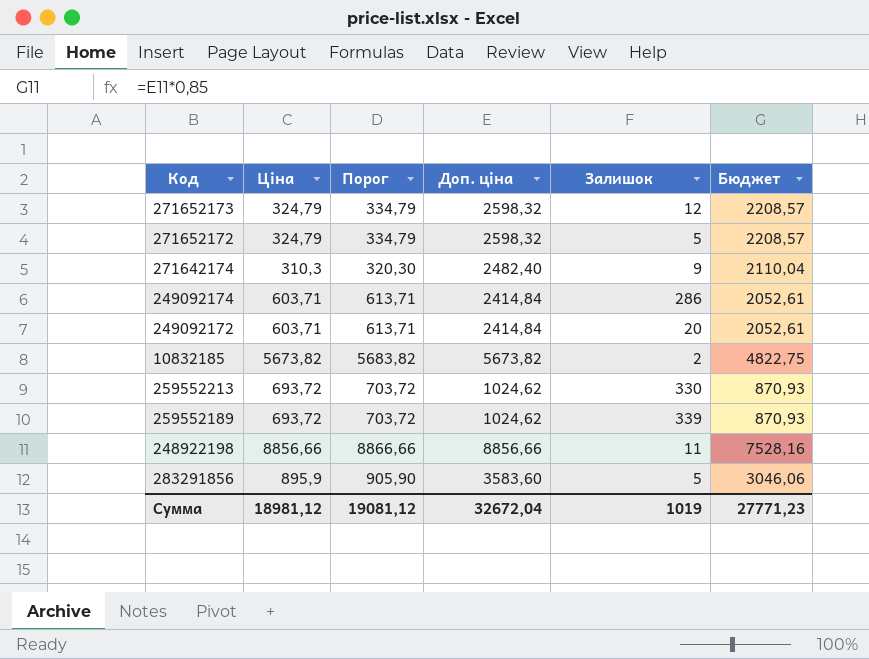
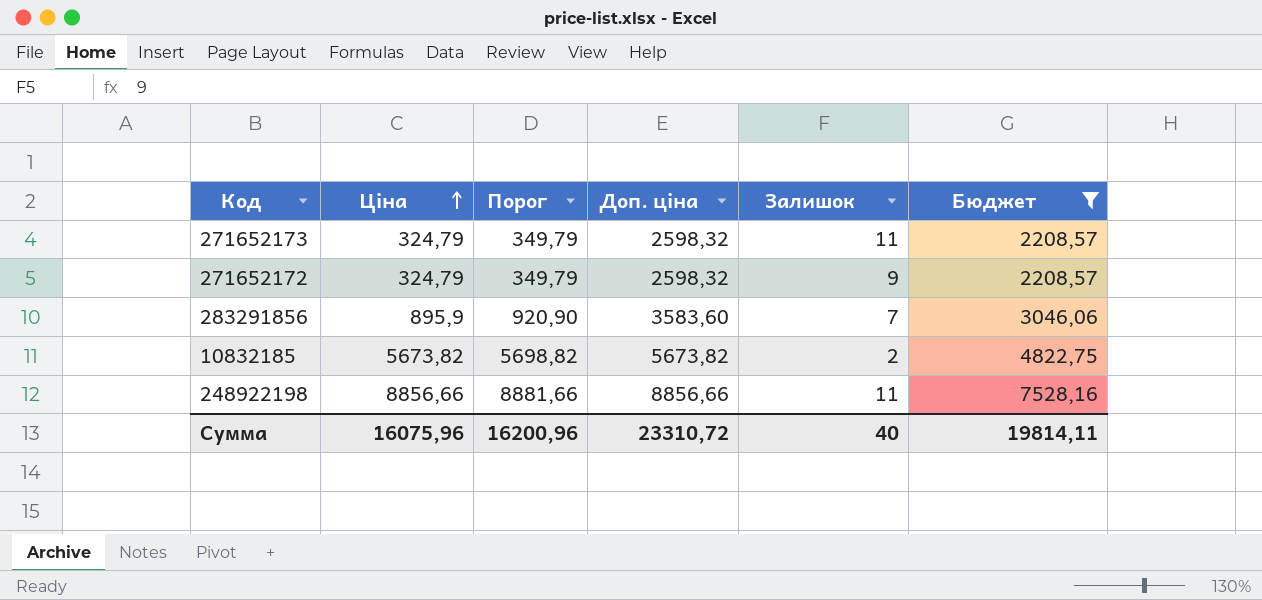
filter: none -> Бюджет >= 2208,57
row order: none -> Ціна ascending
column Порог | formula: [Ціна] + 10 -> [Ціна] + 25
271652173 | Залишок: 12 -> 11
271652172 | Залишок: 5 -> 9
283291856 | Залишок: 5 -> 7
Сумма | Ціна: 18981,12 -> 16075,96
Сумма | Порог: 19081,12 -> 16200,96
Сумма | Доп. ціна: 32672,04 -> 23310,72
Сумма | Залишок: 1019 -> 40
Сумма | Бюджет: 27771,23 -> 19814,11

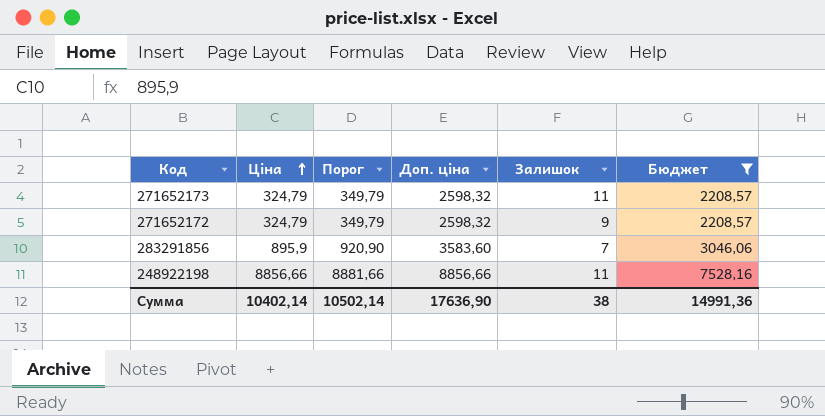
row 10832185: 5673,82 | 5698,82 | 5673,82 | 2 | 4822,75 -> none
Сумма | Ціна: 16075,96 -> 10402,14
Сумма | Порог: 16200,96 -> 10502,14
Сумма | Доп. ціна: 23310,72 -> 17636,90
Сумма | Залишок: 40 -> 38
Сумма | Бюджет: 19814,11 -> 14991,36

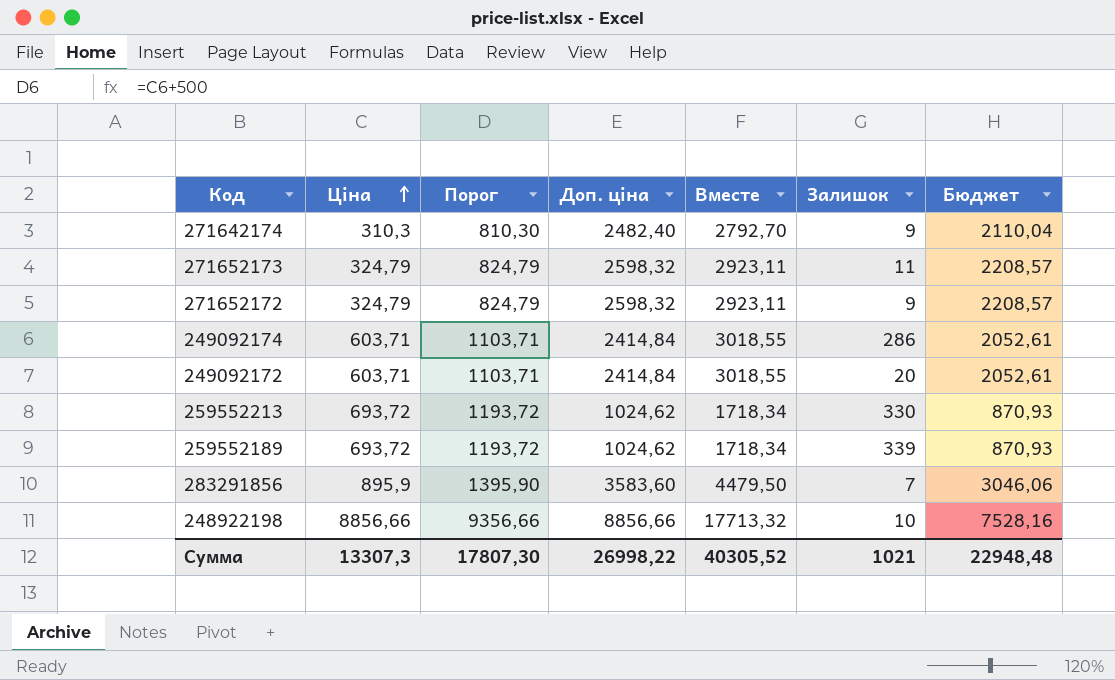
filter: Бюджет >= 2208,57 -> none
column Порог | formula: [Ціна] + 25 -> [Ціна] + 500
column Вместе | formula: none -> [Ціна] + [Доп. ціна]
248922198 | Залишок: 11 -> 10
Сумма | Ціна: 10402,14 -> 13307,3
Сумма | Порог: 10502,14 -> 17807,30
Сумма | Доп. ціна: 17636,90 -> 26998,22
Сумма | Залишок: 38 -> 1021
Сумма | Бюджет: 14991,36 -> 22948,48

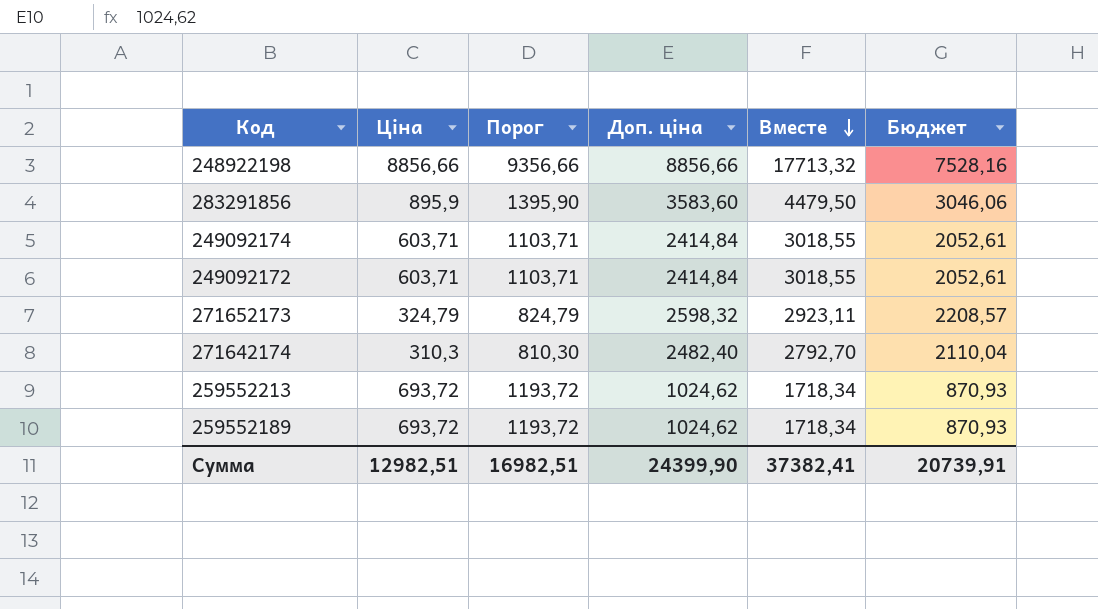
row order: Ціна ascending -> Вместе descending
column Залишок | position: 6 -> none
row 271652172: 324,79 | 824,79 | 2598,32 | 2923,11 | 9 | 2208,57 -> none
Сумма | Ціна: 13307,3 -> 12982,51
Сумма | Порог: 17807,30 -> 16982,51
Сумма | Доп. ціна: 26998,22 -> 24399,90
Сумма | Вместе: 40305,52 -> 37382,41
Сумма | Бюджет: 22948,48 -> 20739,91

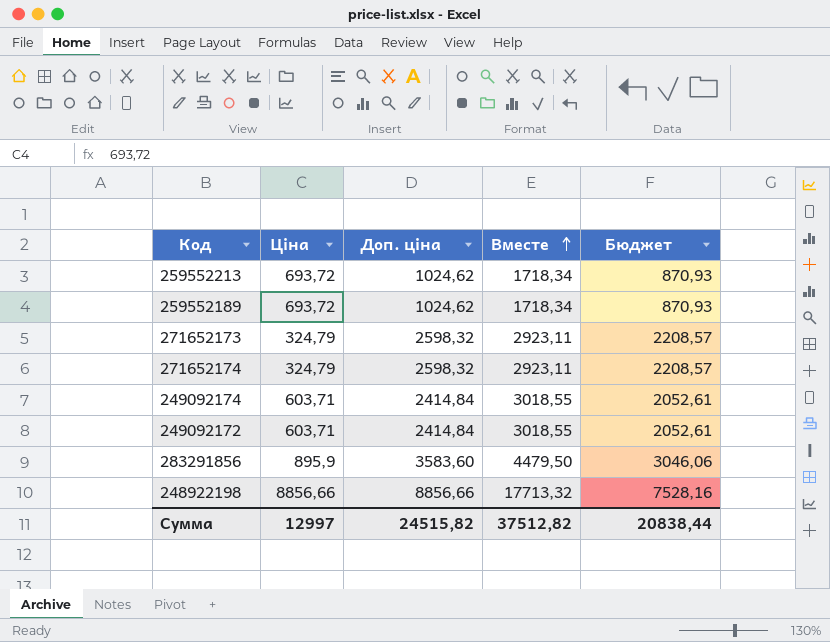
row order: Вместе descending -> Вместе ascending
column Порог | formula: [Ціна] + 500 -> none
row 271642174: 310,3 | 810,30 | 2482,40 | 2792,70 | 2110,04 -> none
row 271652174: none -> 324,79 | 2598,32 | 2923,11 | 2208,57
Сумма | Ціна: 12982,51 -> 12997
Сумма | Доп. ціна: 24399,90 -> 24515,82
Сумма | Вместе: 37382,41 -> 37512,82
Сумма | Бюджет: 20739,91 -> 20838,44

